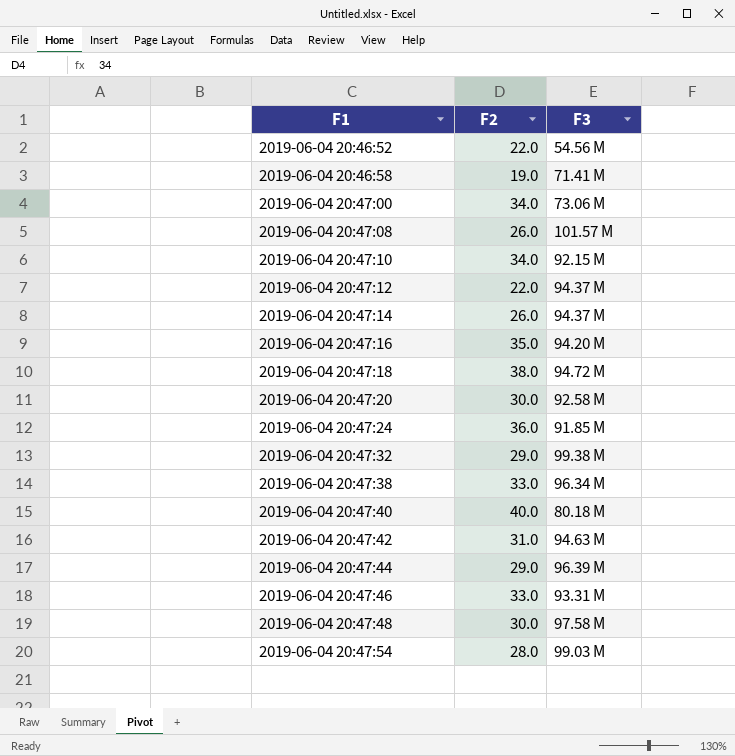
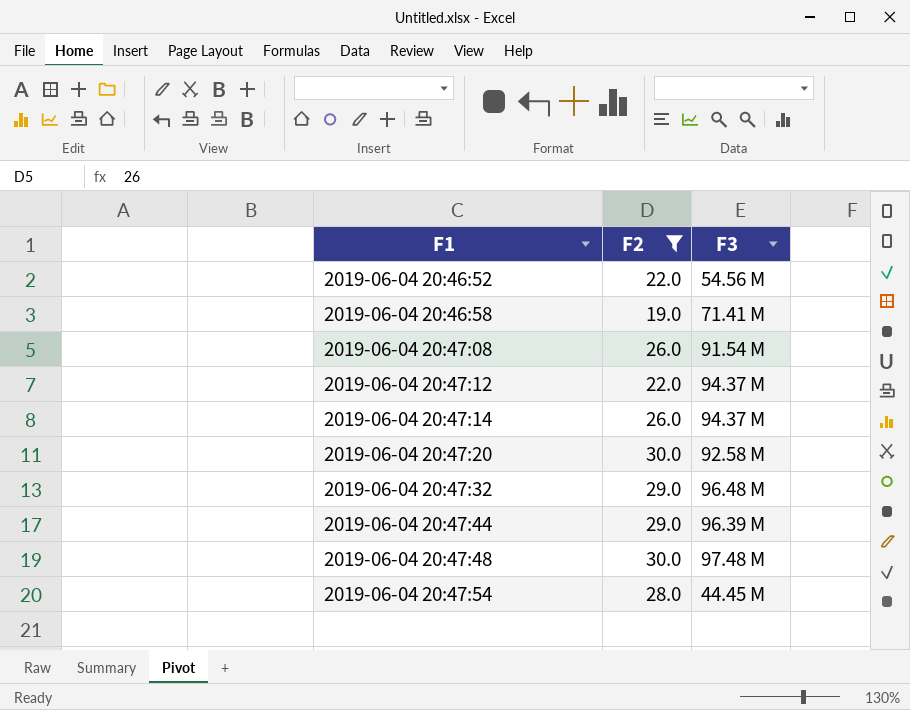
filter: none -> F2 <= 30.0
2019-06-04 20:47:08 | F3: 101.57 M -> 91.54 M
2019-06-04 20:47:32 | F3: 99.38 M -> 96.48 M
2019-06-04 20:47:48 | F3: 97.58 M -> 97.48 M
2019-06-04 20:47:54 | F3: 99.03 M -> 44.45 M

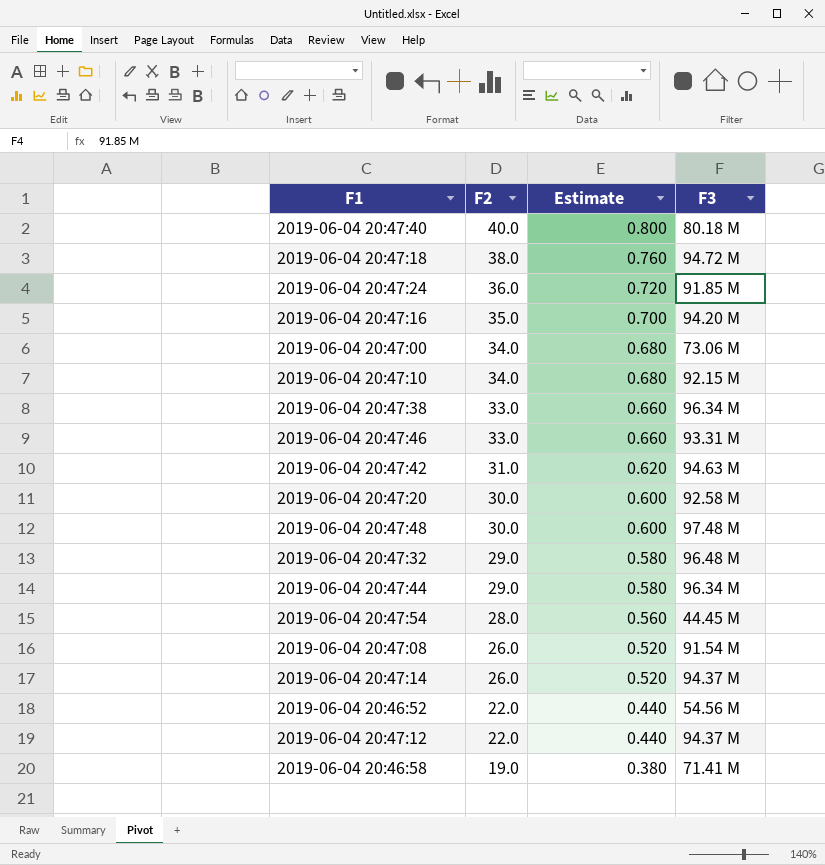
filter: F2 <= 30.0 -> none
row order: F1 ascending -> F2 descending
column Estimate | formula: none -> [F2] * 0.02
2019-06-04 20:47:44 | F3: 96.39 M -> 96.34 M

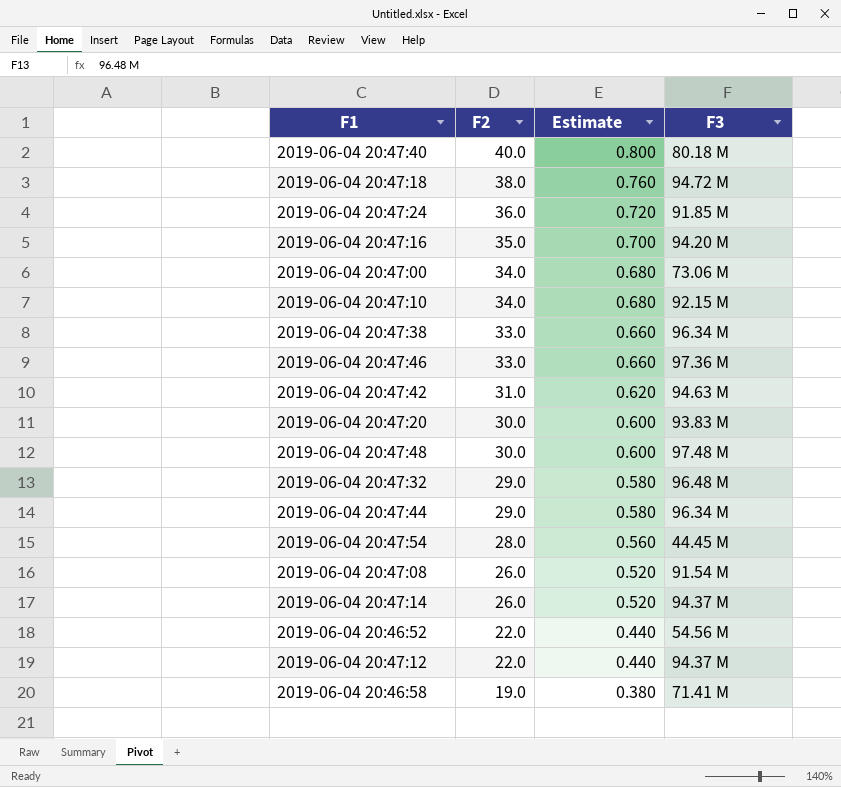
2019-06-04 20:47:46 | F3: 93.31 M -> 97.36 M
2019-06-04 20:47:20 | F3: 92.58 M -> 93.83 M

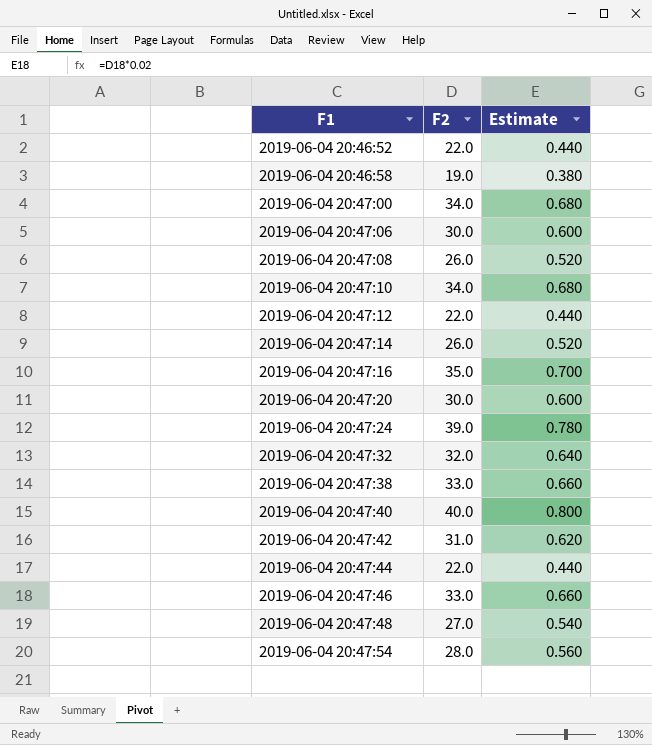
row order: F2 descending -> F1 ascending
column F3 | position: 4 -> none
row 2019-06-04 20:47:18: 38.0 | 0.760 | 94.72 M -> none
row 2019-06-04 20:47:06: none -> 30.0 | 0.600
2019-06-04 20:47:24 | F2: 36.0 -> 39.0
2019-06-04 20:47:24 | Estimate: 0.720 -> 0.780
2019-06-04 20:47:32 | F2: 29.0 -> 32.0
2019-06-04 20:47:32 | Estimate: 0.580 -> 0.640
2019-06-04 20:47:44 | F2: 29.0 -> 22.0
2019-06-04 20:47:44 | Estimate: 0.580 -> 0.440
2019-06-04 20:47:48 | F2: 30.0 -> 27.0
2019-06-04 20:47:48 | Estimate: 0.600 -> 0.540

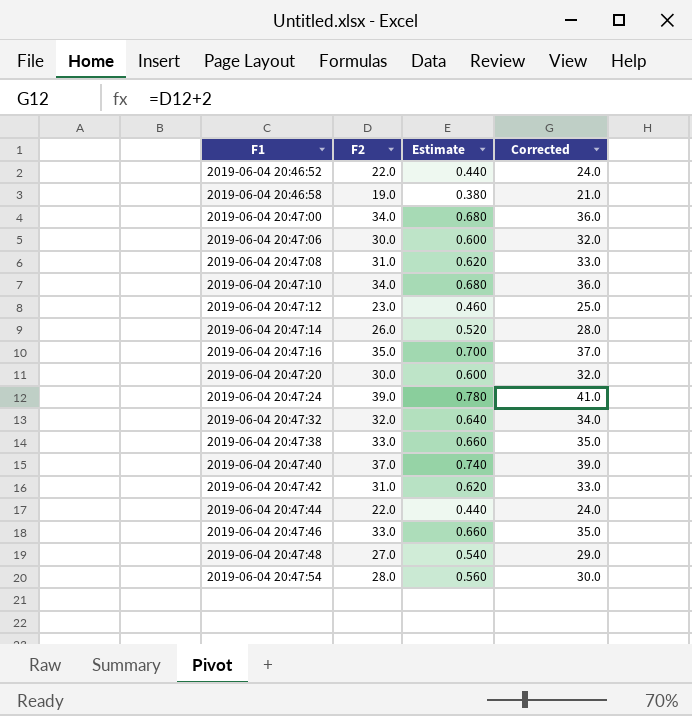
column Corrected | formula: none -> [F2] + 2
2019-06-04 20:47:08 | F2: 26.0 -> 31.0
2019-06-04 20:47:08 | Estimate: 0.520 -> 0.620
2019-06-04 20:47:12 | F2: 22.0 -> 23.0
2019-06-04 20:47:12 | Estimate: 0.440 -> 0.460
2019-06-04 20:47:40 | F2: 40.0 -> 37.0
2019-06-04 20:47:40 | Estimate: 0.800 -> 0.740

